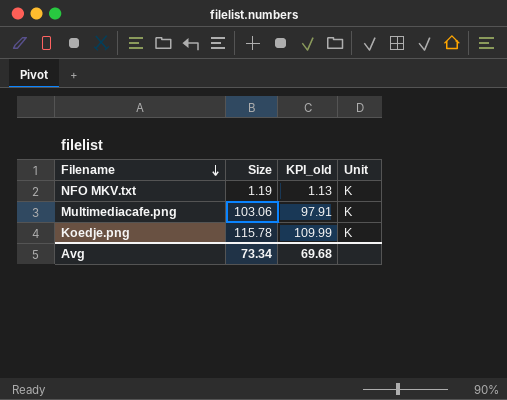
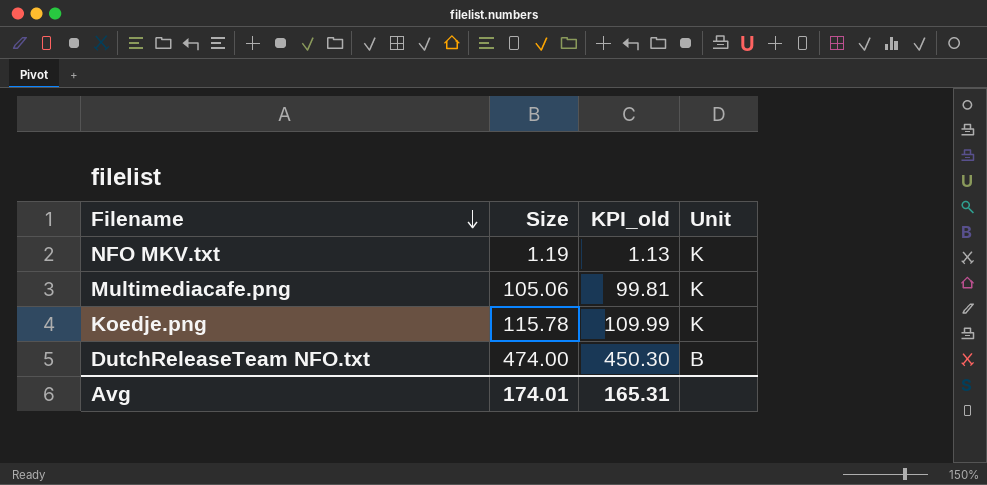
Multimediacafe.png | Size: 103.06 -> 105.06
Multimediacafe.png | KPI_old: 97.91 -> 99.81
row DutchReleaseTeam NFO.txt: none -> 474.00 | 450.30 | B
Avg | Size: 73.34 -> 174.01
Avg | KPI_old: 69.68 -> 165.31

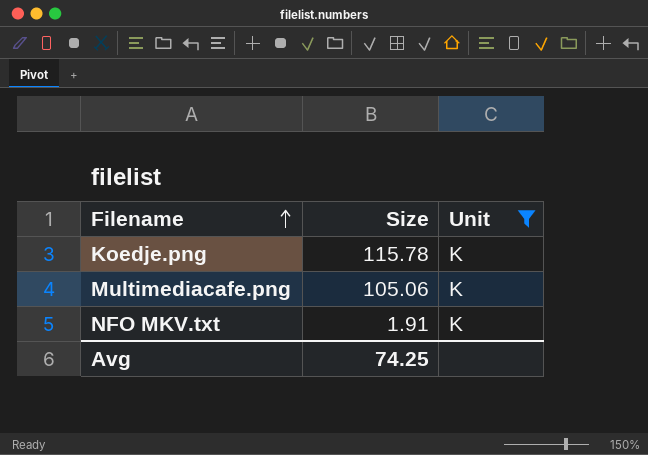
filter: none -> Unit = K
row order: Filename descending -> Filename ascending
column KPI_old | formula: [Size] * 0.95 -> none
NFO MKV.txt | Size: 1.19 -> 1.91
Avg | Size: 174.01 -> 74.25

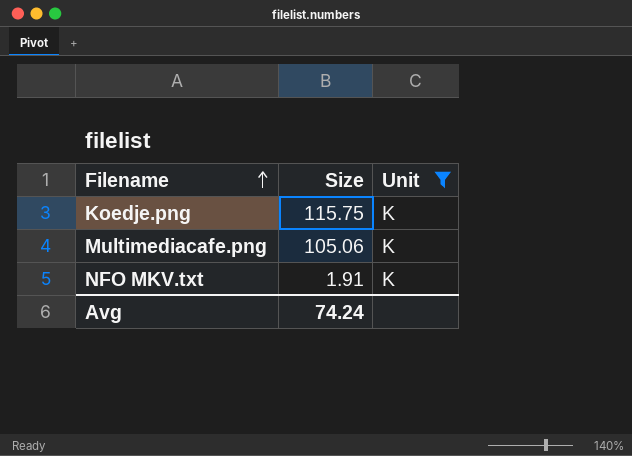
Koedje.png | Size: 115.78 -> 115.75
Avg | Size: 74.25 -> 74.24

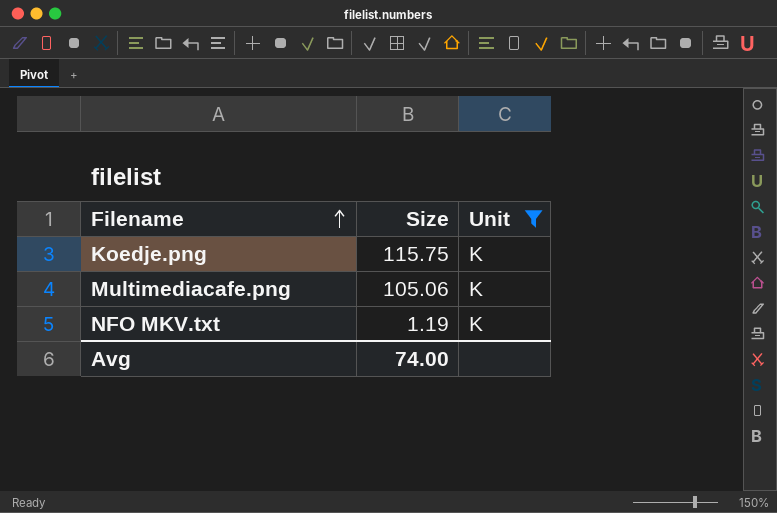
NFO MKV.txt | Size: 1.91 -> 1.19
Avg | Size: 74.24 -> 74.00

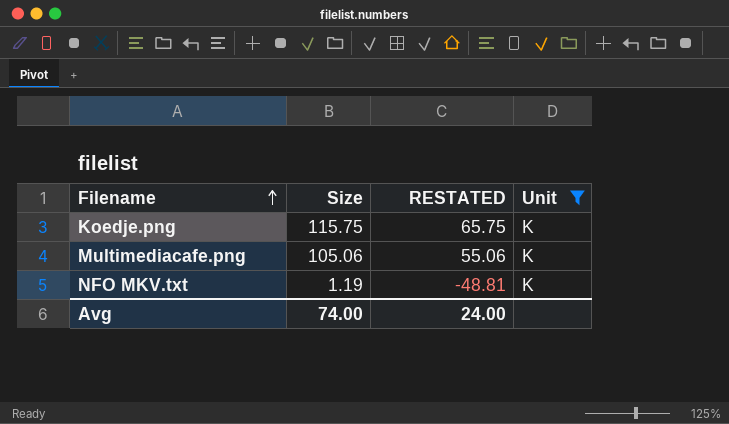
column RESTATED | formula: none -> [Size] - 50

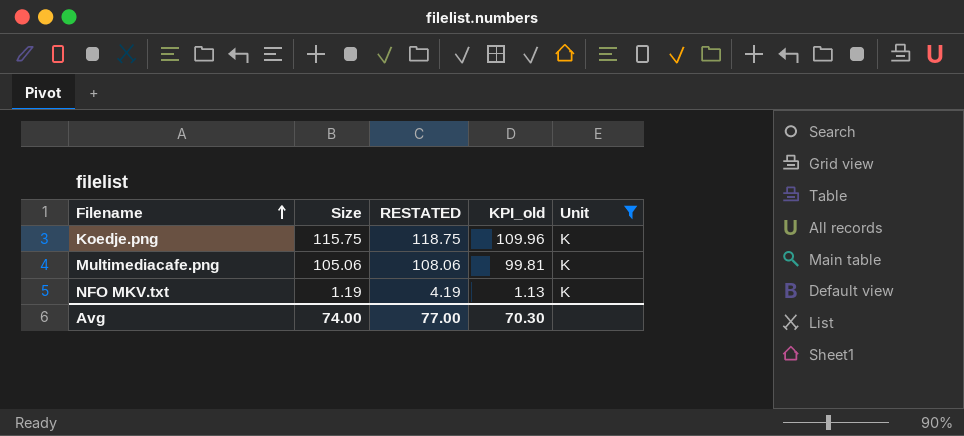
column RESTATED | formula: [Size] - 50 -> [Size] + 3
column KPI_old | formula: none -> [Size] * 0.95
Avg | RESTATED: 24.00 -> 77.00

